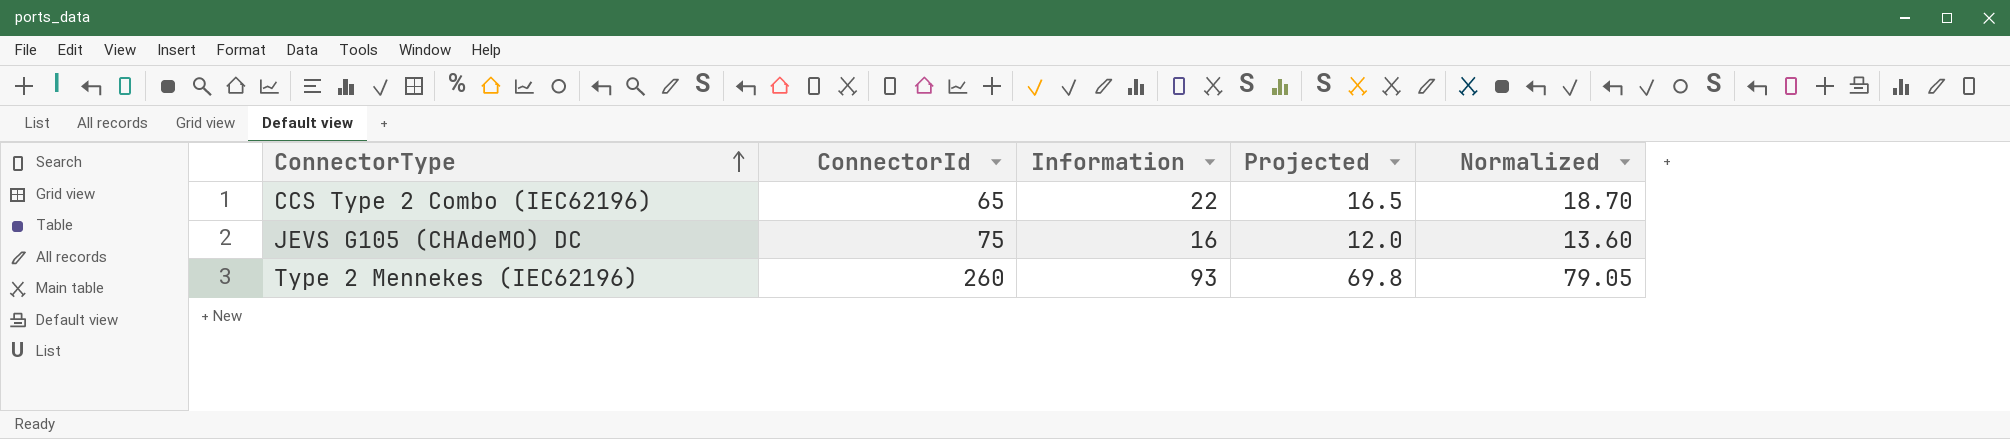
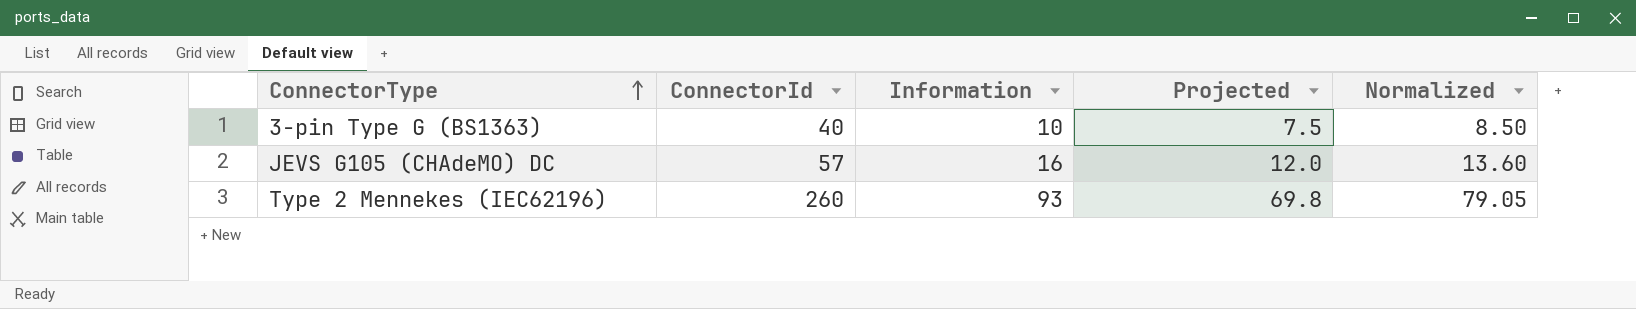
row CCS Type 2 Combo (IEC62196): 65 | 22 | 16.5 | 18.70 -> none
row 3-pin Type G (BS1363): none -> 40 | 10 | 7.5 | 8.50
JEVS G105 (CHAdeMO) DC | ConnectorId: 75 -> 57

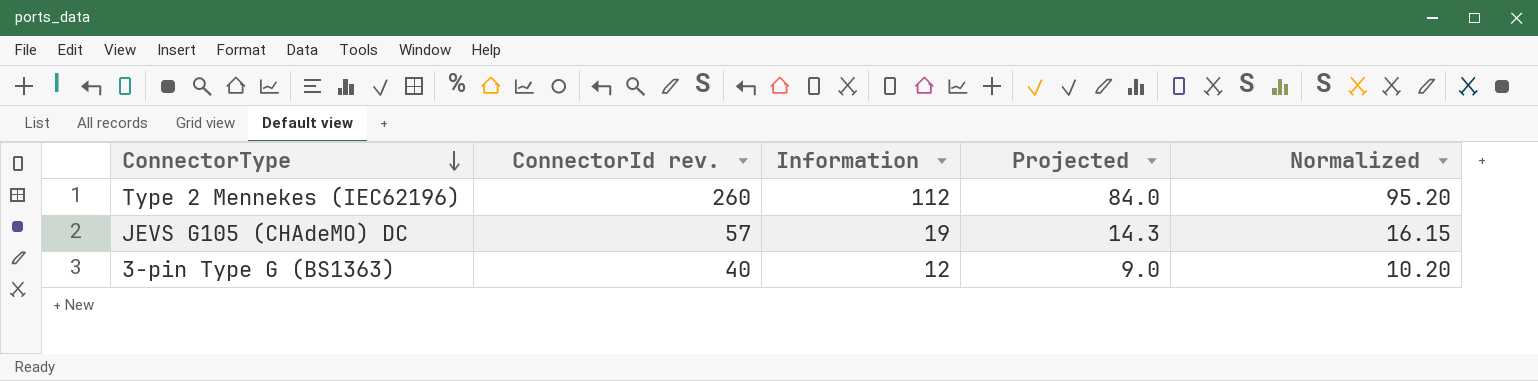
row order: ConnectorType ascending -> ConnectorType descending
column name: ConnectorId -> ConnectorId rev.
Type 2 Mennekes (IEC62196) | Information: 93 -> 112
Type 2 Mennekes (IEC62196) | Projected: 69.8 -> 84.0
Type 2 Mennekes (IEC62196) | Normalized: 79.05 -> 95.20
JEVS G105 (CHAdeMO) DC | Information: 16 -> 19
JEVS G105 (CHAdeMO) DC | Projected: 12.0 -> 14.3
JEVS G105 (CHAdeMO) DC | Normalized: 13.60 -> 16.15
3-pin Type G (BS1363) | Information: 10 -> 12
3-pin Type G (BS1363) | Projected: 7.5 -> 9.0
3-pin Type G (BS1363) | Normalized: 8.50 -> 10.20

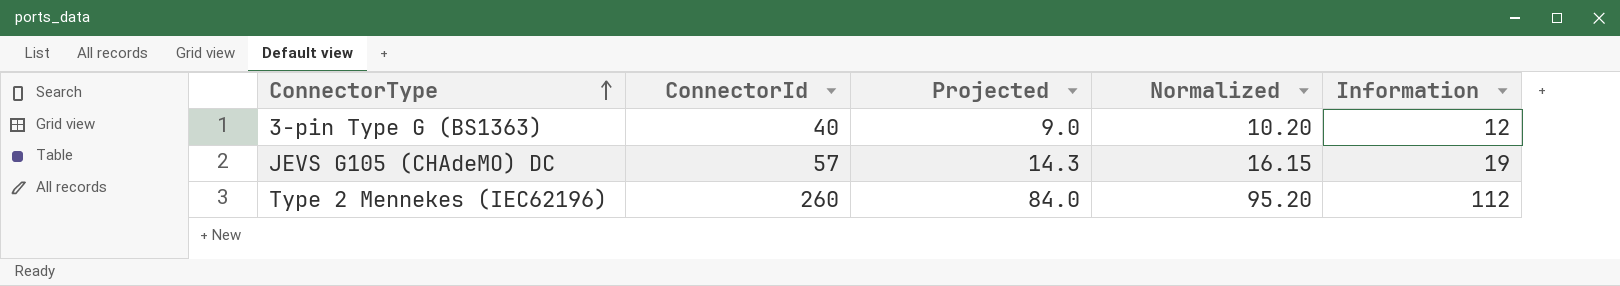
row order: ConnectorType descending -> ConnectorType ascending
column name: ConnectorId rev. -> ConnectorId
column Information | position: 3 -> 5

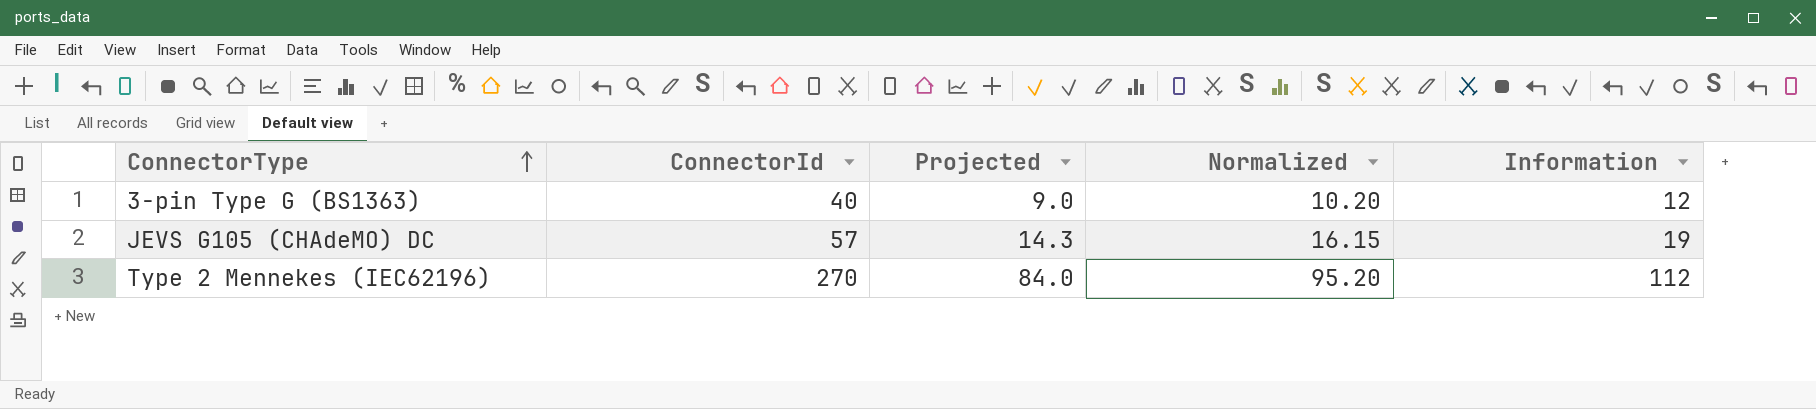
Type 2 Mennekes (IEC62196) | ConnectorId: 260 -> 270

